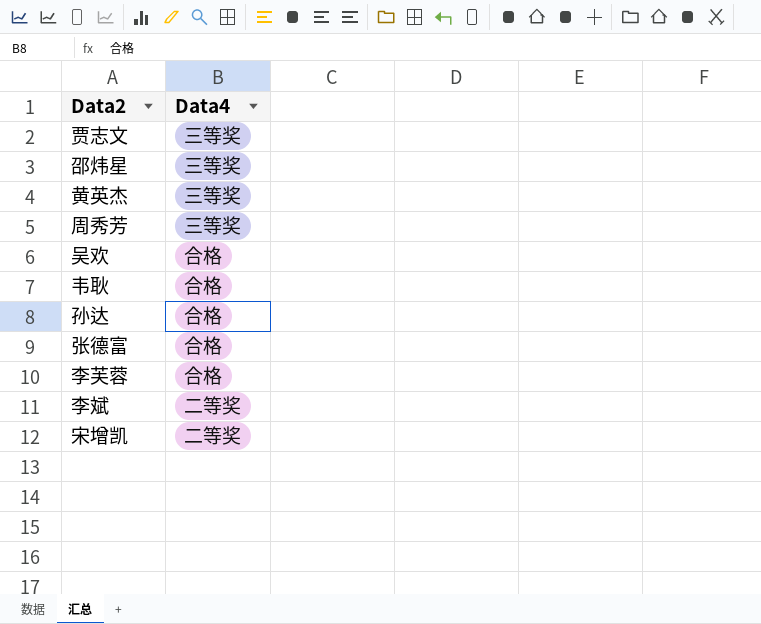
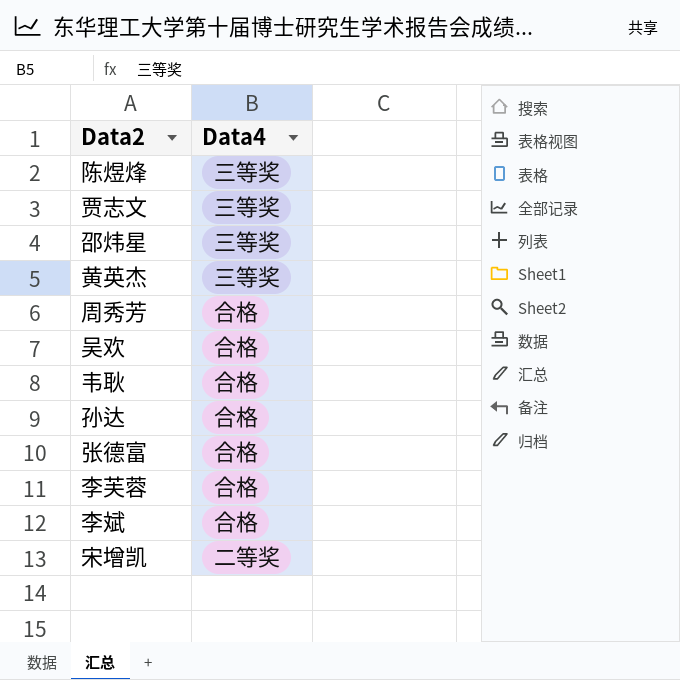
row 陈煜烽: none -> 三等奖
周秀芳 | Data4: 三等奖 -> 合格
李斌 | Data4: 二等奖 -> 合格

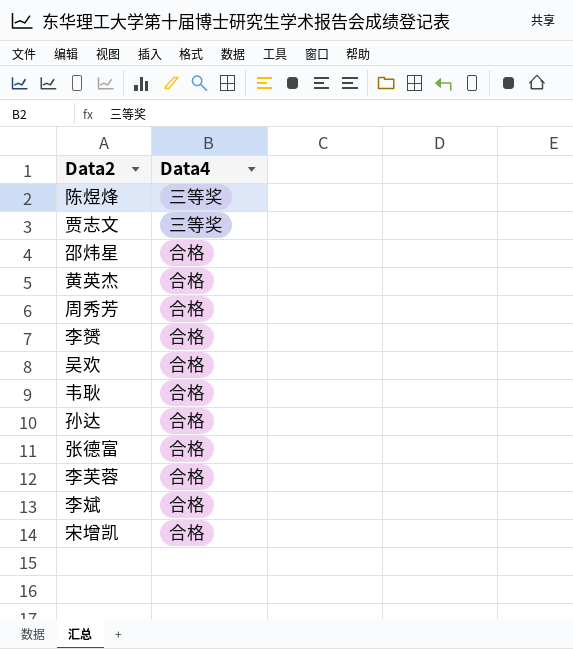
邵炜星 | Data4: 三等奖 -> 合格
黄英杰 | Data4: 三等奖 -> 合格
row 李赟: none -> 合格
宋增凯 | Data4: 二等奖 -> 合格

